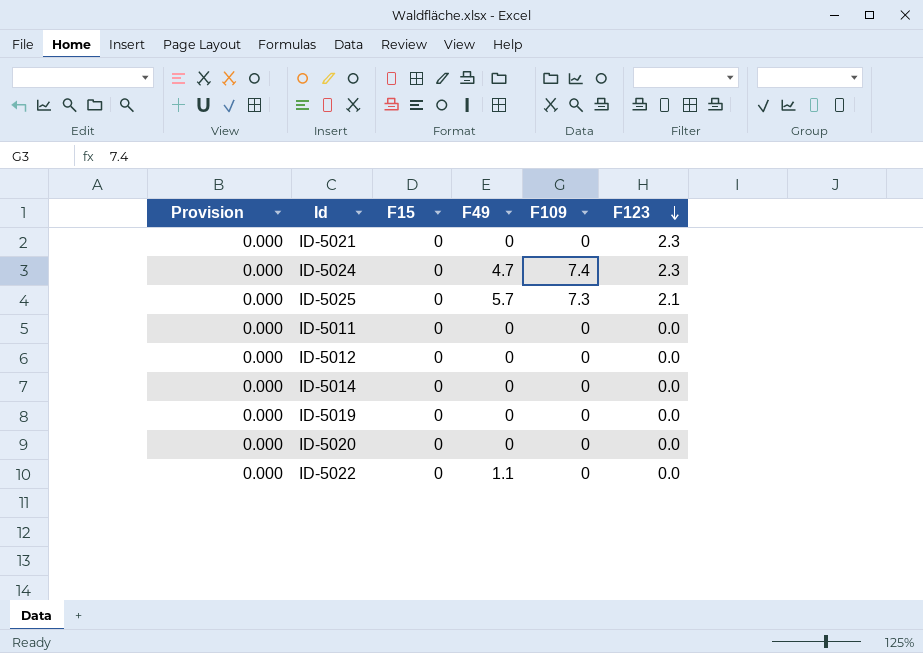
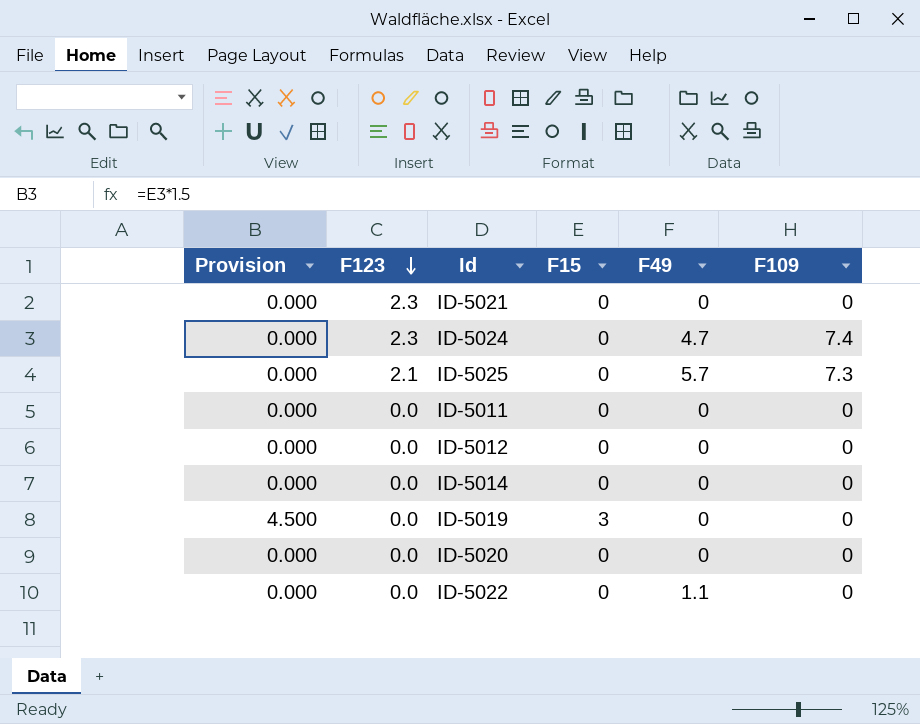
column F123 | position: 6 -> 2
ID-5019 | Provision: 0.000 -> 4.500
ID-5019 | F15: 0 -> 3

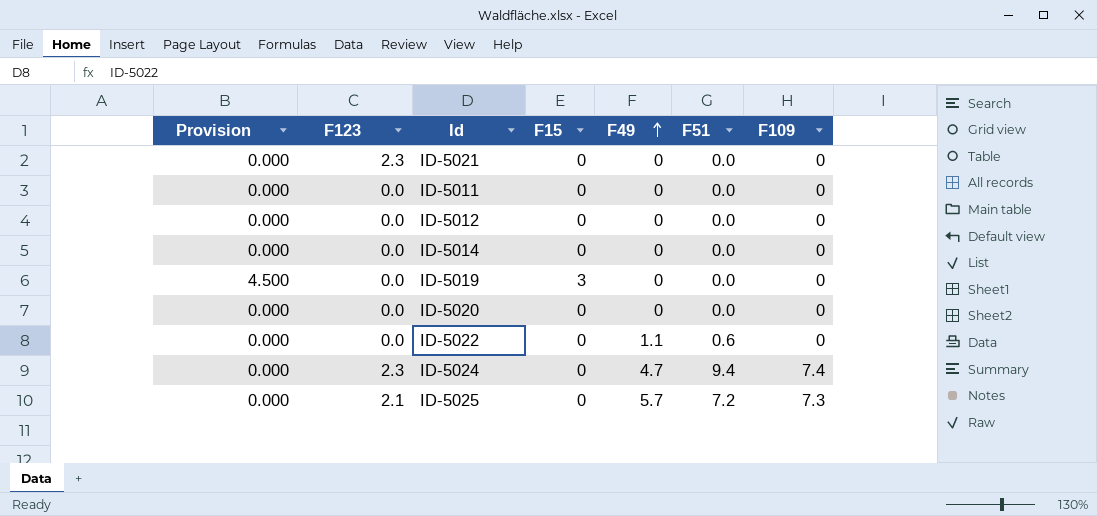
row order: F123 descending -> F49 ascending
column F51 | position: none -> 6

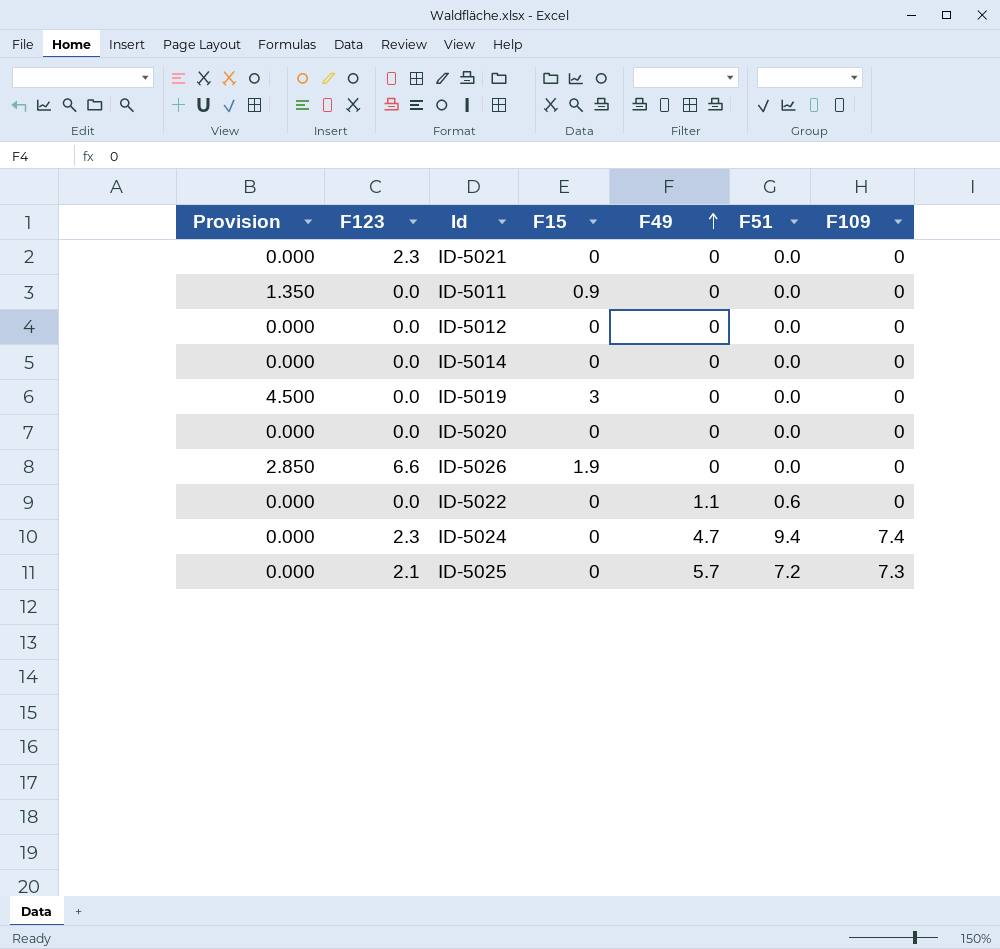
ID-5011 | Provision: 0.000 -> 1.350
ID-5011 | F15: 0 -> 0.9
row ID-5026: none -> 2.850 | 6.6 | 1.9 | 0 | 0.0 | 0

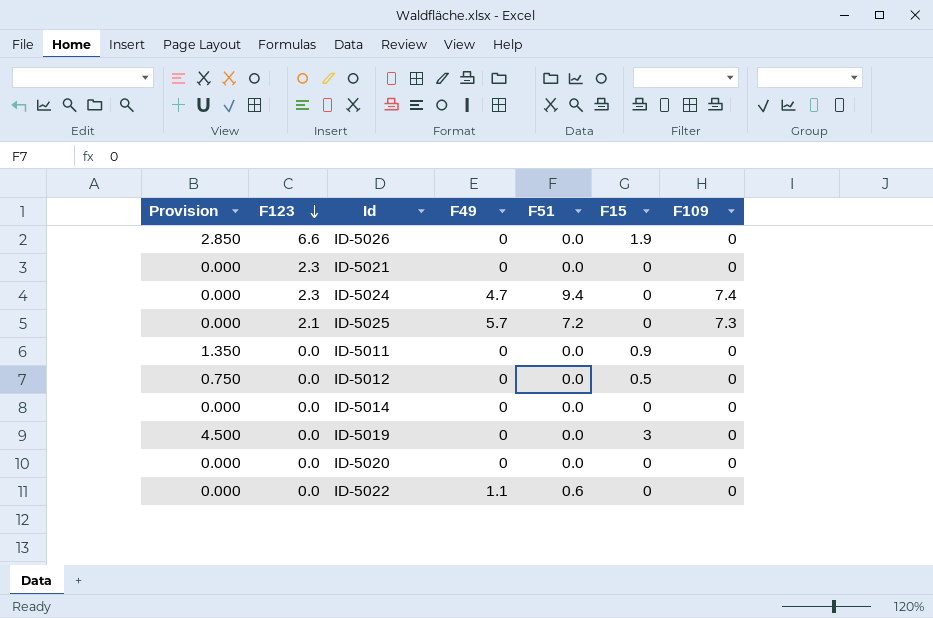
row order: F49 ascending -> F123 descending
column F15 | position: 4 -> 6
ID-5012 | Provision: 0.000 -> 0.750
ID-5012 | F15: 0 -> 0.5

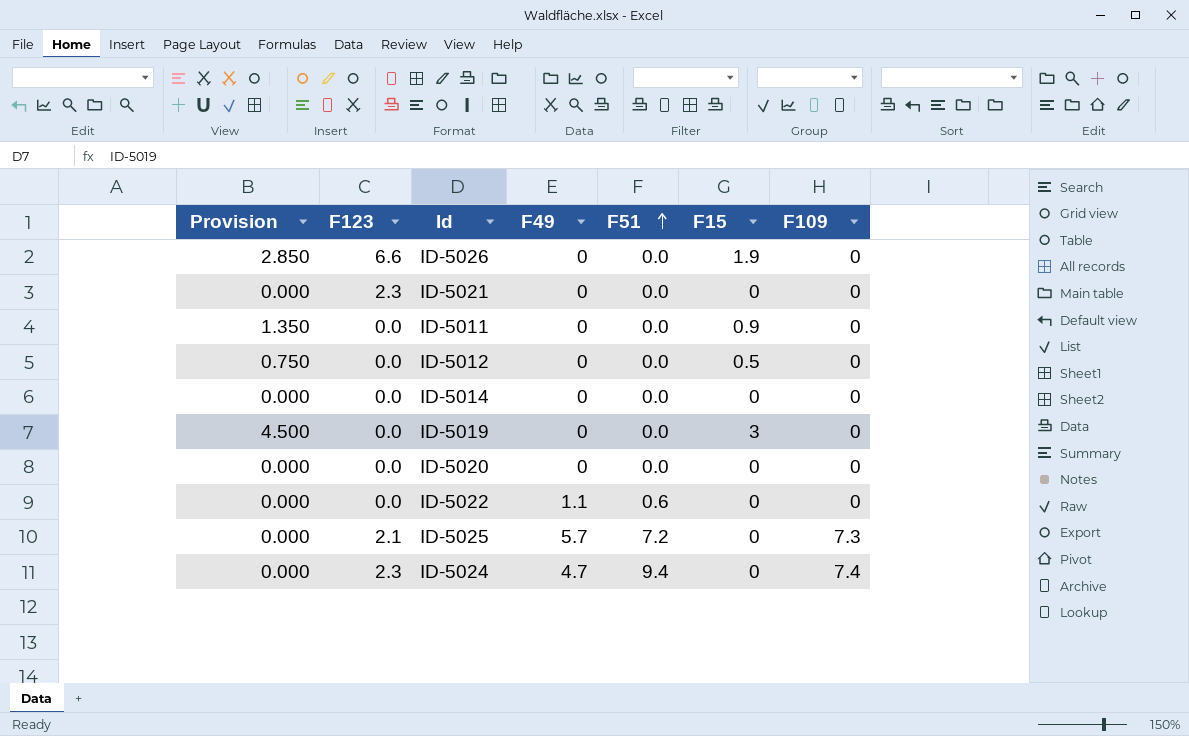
row order: F123 descending -> F51 ascending

